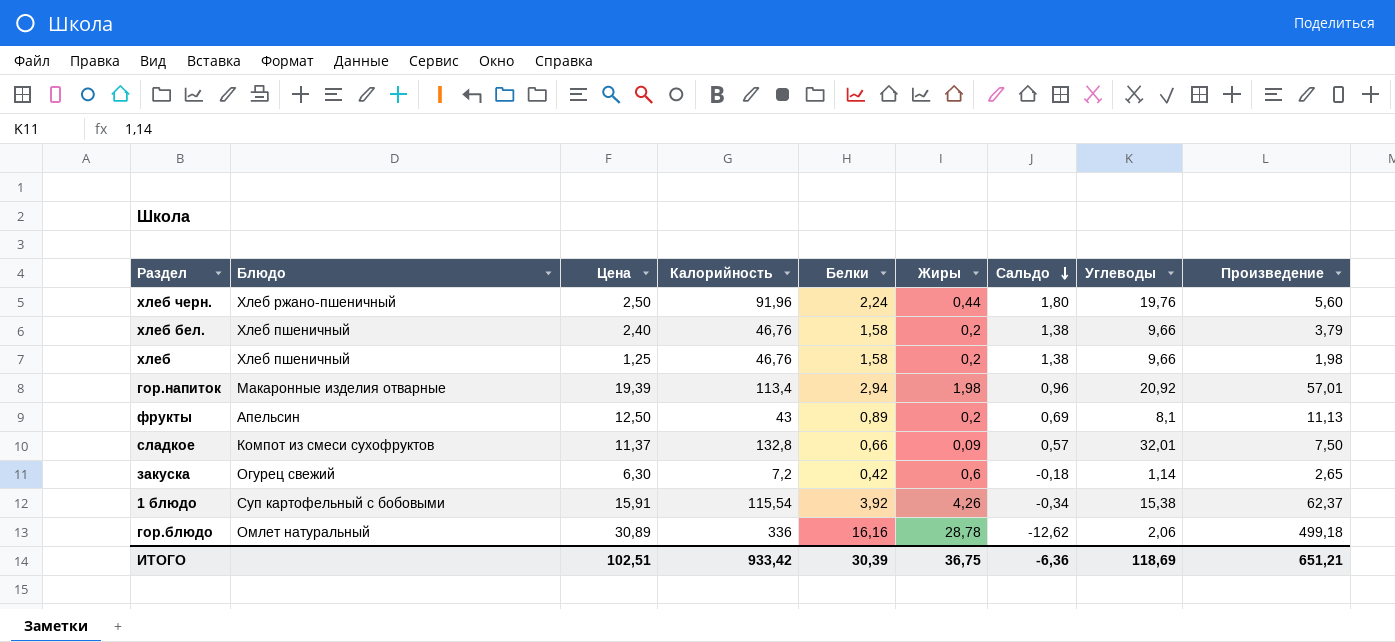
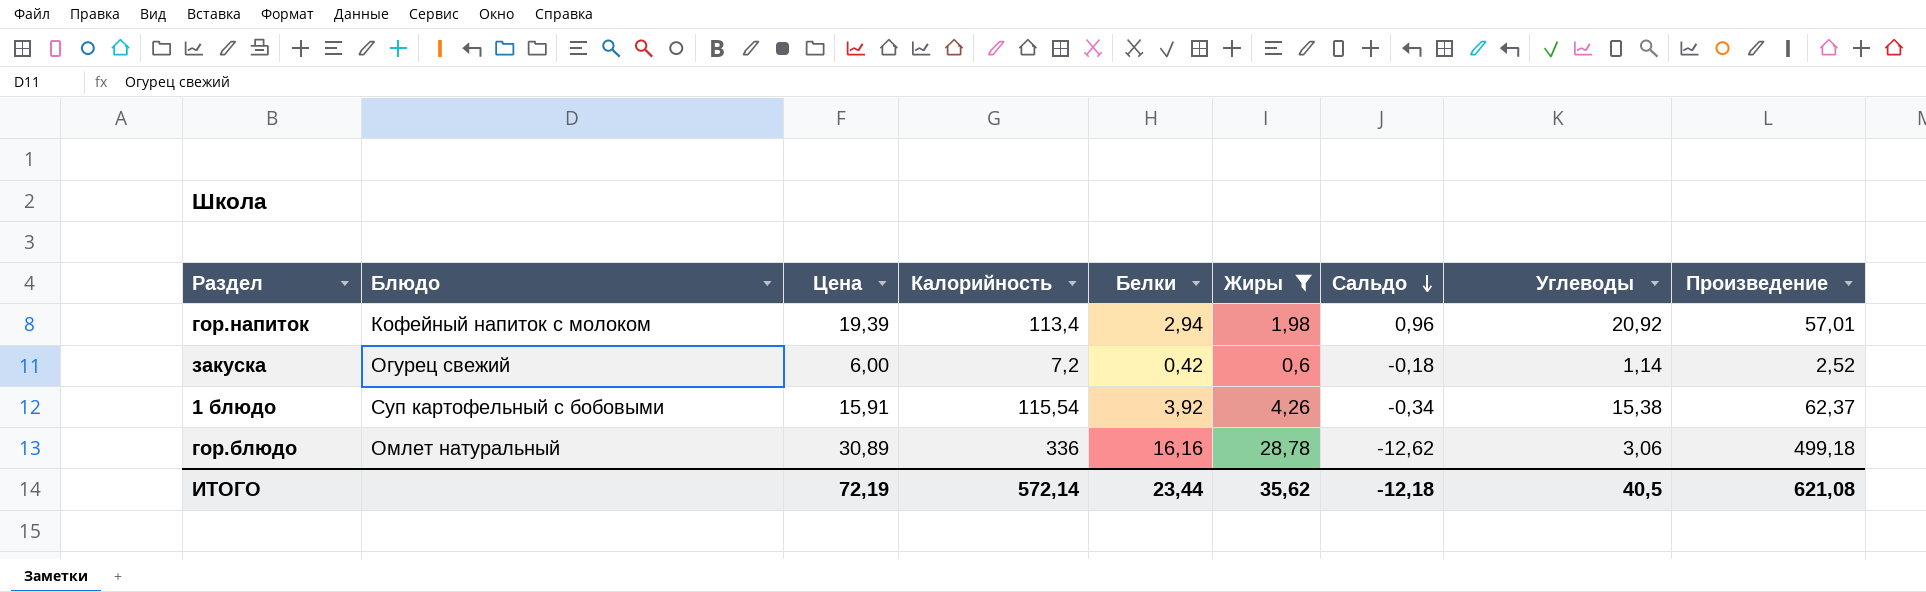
filter: none -> Жиры >= 0,6
гор.напиток | Блюдо: Макаронные изделия отварные -> Кофейный напиток с молоком
закуска | Цена: 6,30 -> 6,00
закуска | Произведение: 2,65 -> 2,52
гор.блюдо | Углеводы: 2,06 -> 3,06
ИТОГО | Цена: 102,51 -> 72,19
ИТОГО | Калорийность: 933,42 -> 572,14
ИТОГО | Белки: 30,39 -> 23,44
ИТОГО | Жиры: 36,75 -> 35,62
ИТОГО | Сальдо: -6,36 -> -12,18
ИТОГО | Углеводы: 118,69 -> 40,5
ИТОГО | Произведение: 651,21 -> 621,08

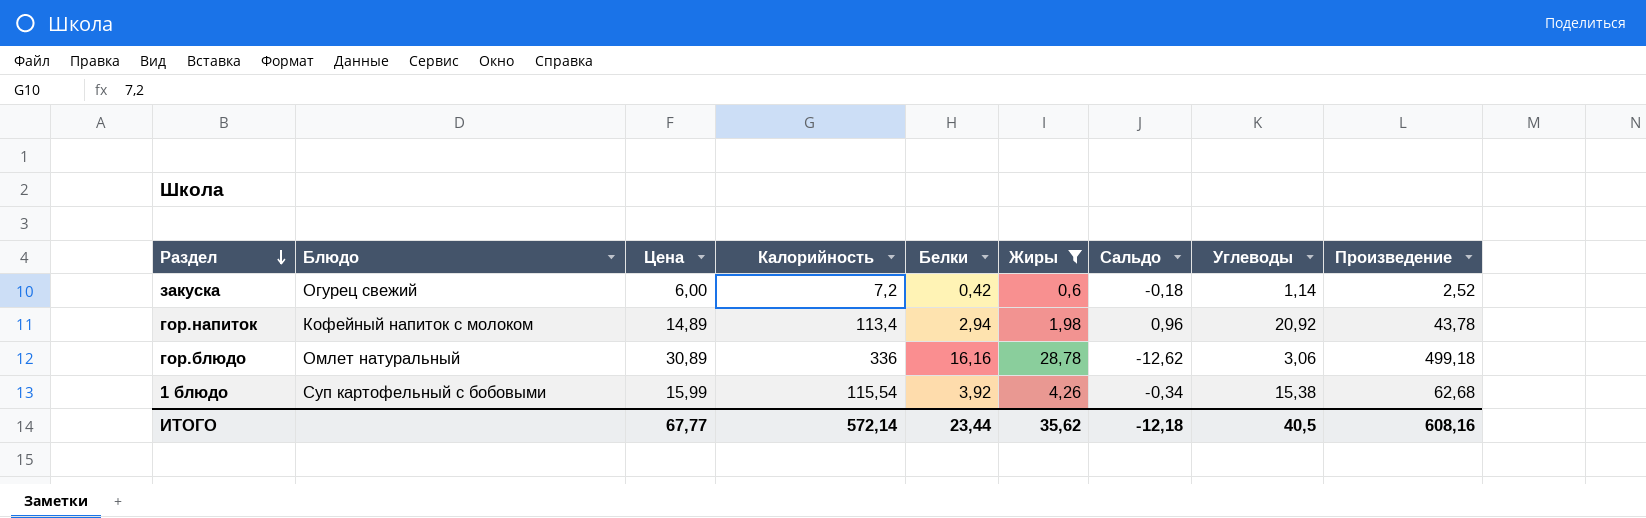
row order: Сальдо descending -> Раздел descending
гор.напиток | Цена: 19,39 -> 14,89
гор.напиток | Произведение: 57,01 -> 43,78
1 блюдо | Цена: 15,91 -> 15,99
1 блюдо | Произведение: 62,37 -> 62,68
ИТОГО | Цена: 72,19 -> 67,77
ИТОГО | Произведение: 621,08 -> 608,16

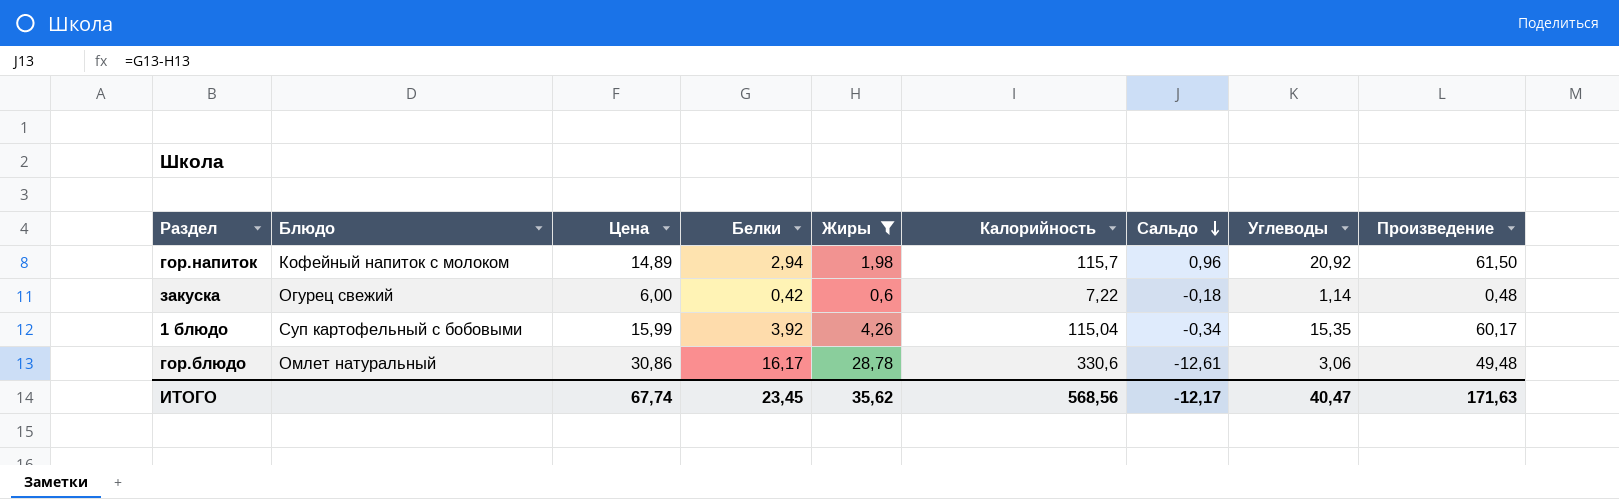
row order: Раздел descending -> Сальдо descending
column Калорийность | position: 4 -> 6
column Произведение | formula: [Цена] * [Белки] -> [Белки] * [Углеводы]
гор.напиток | Калорийность: 113,4 -> 115,7
закуска | Калорийность: 7,2 -> 7,22
1 блюдо | Калорийность: 115,54 -> 115,04
1 блюдо | Углеводы: 15,38 -> 15,35
гор.блюдо | Цена: 30,89 -> 30,86
гор.блюдо | Белки: 16,16 -> 16,17
гор.блюдо | Калорийность: 336 -> 330,6
гор.блюдо | Сальдо: -12,62 -> -12,61
ИТОГО | Цена: 67,77 -> 67,74
ИТОГО | Белки: 23,44 -> 23,45
ИТОГО | Калорийность: 572,14 -> 568,56
ИТОГО | Сальдо: -12,18 -> -12,17
ИТОГО | Углеводы: 40,5 -> 40,47
ИТОГО | Произведение: 608,16 -> 171,63

